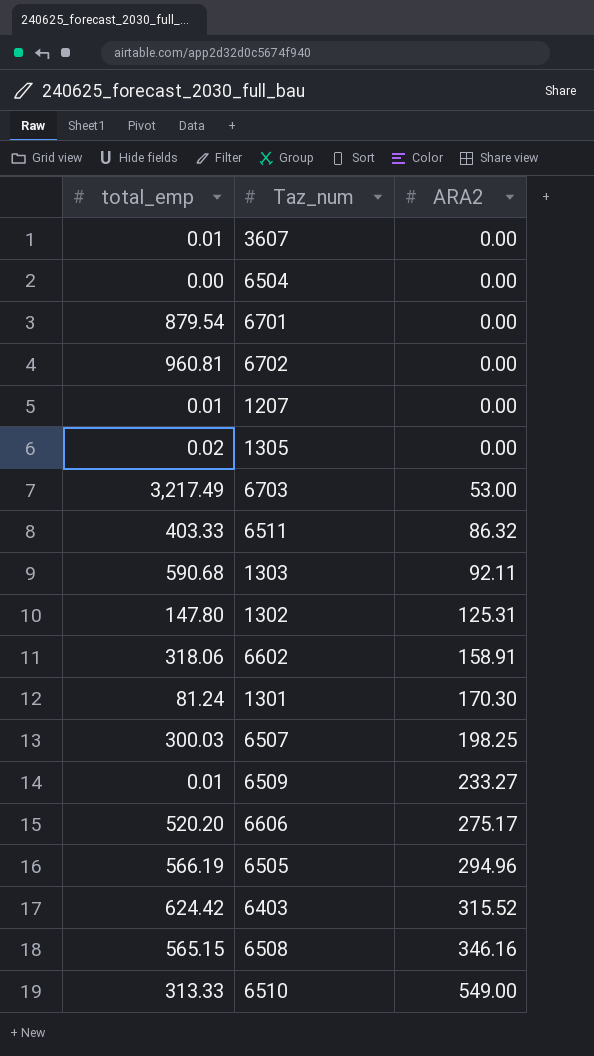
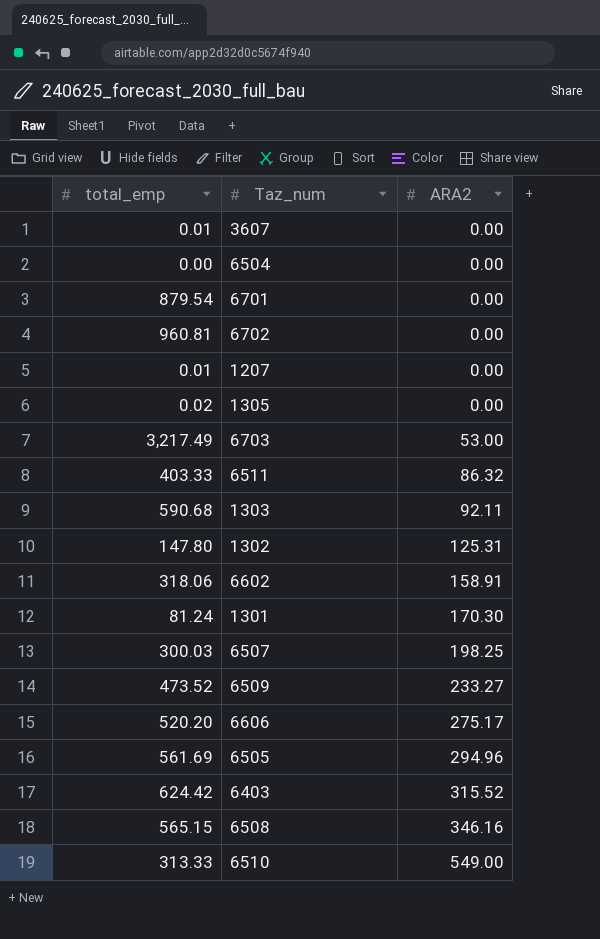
6509 | total_emp: 0.01 -> 473.52
6505 | total_emp: 566.19 -> 561.69

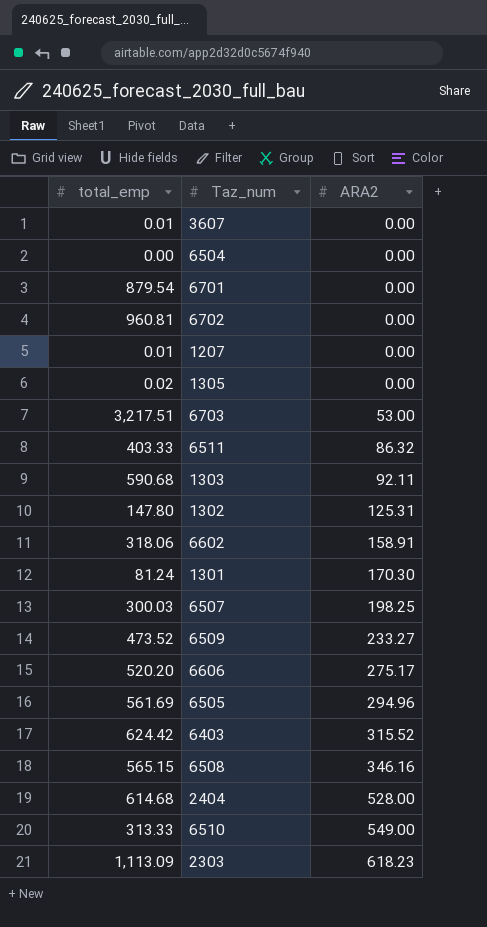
6703 | total_emp: 3,217.49 -> 3,217.51
row 2404: none -> 614.68 | 528.00
row 2303: none -> 1,113.09 | 618.23

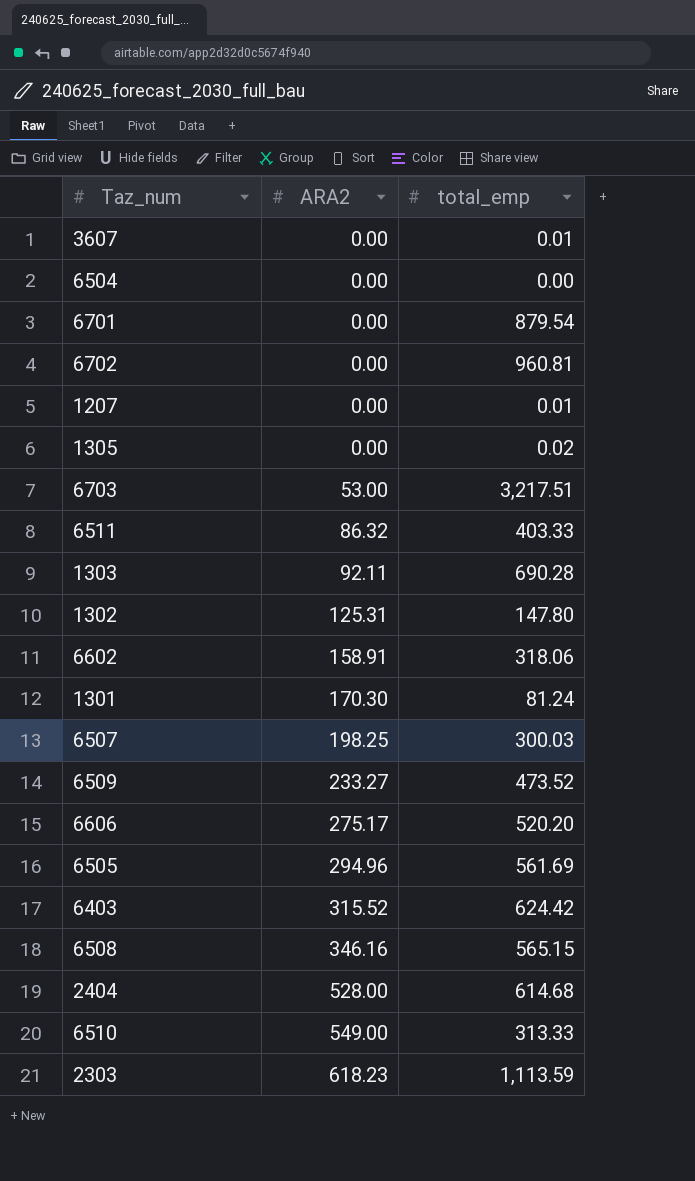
column total_emp | position: 1 -> 3
1303 | total_emp: 590.68 -> 690.28
2303 | total_emp: 1,113.09 -> 1,113.59

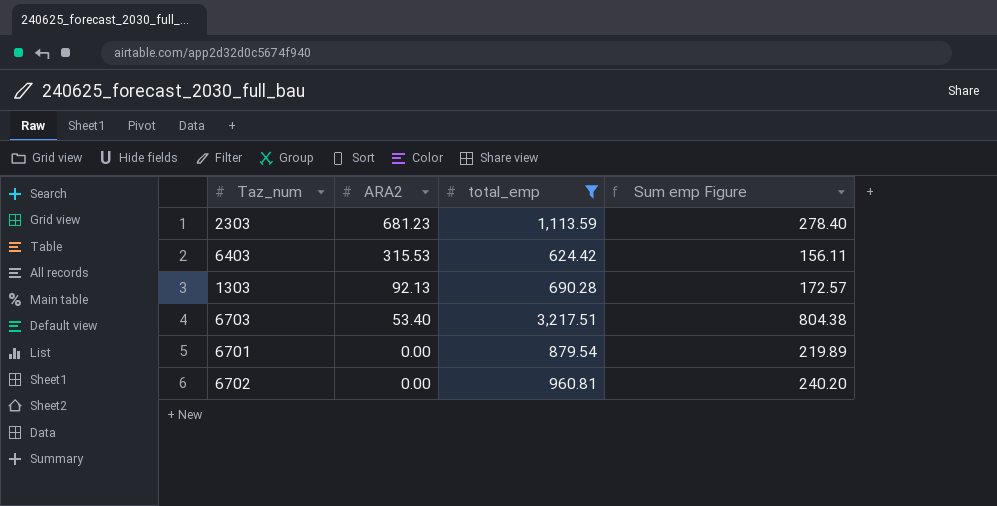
filter: none -> total_emp >= 624.42
row order: ARA2 ascending -> ARA2 descending
column Sum emp Figure | formula: none -> [total_emp] * 0.25
2303 | ARA2: 618.23 -> 681.23
6403 | ARA2: 315.52 -> 315.53
1303 | ARA2: 92.11 -> 92.13
6703 | ARA2: 53.00 -> 53.40

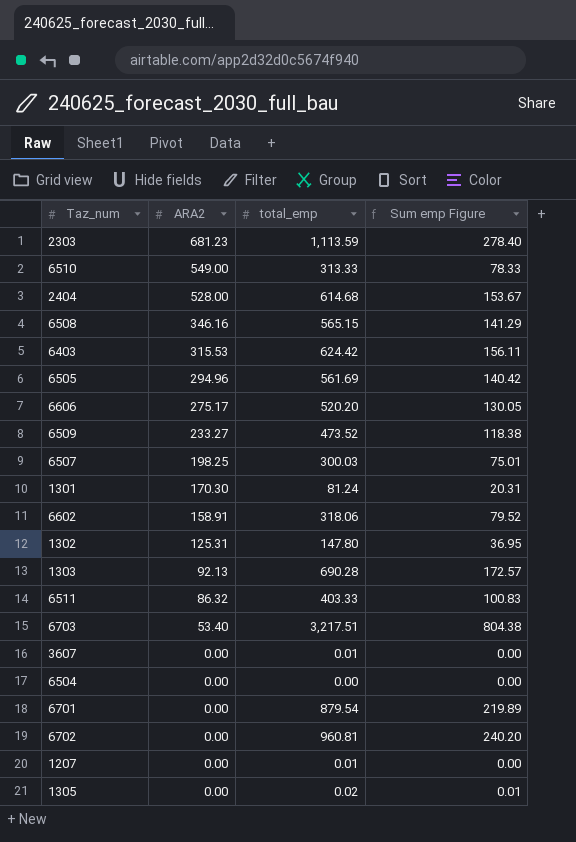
filter: total_emp >= 624.42 -> none

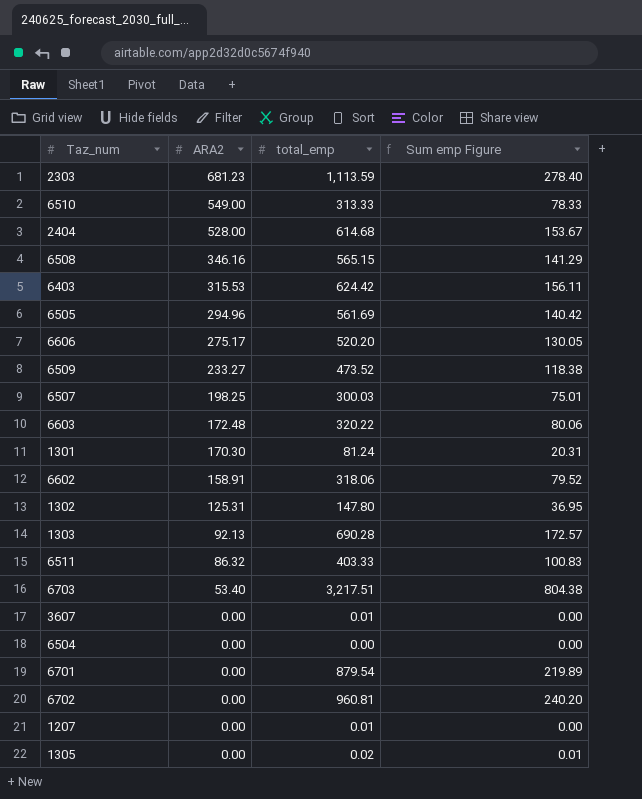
row 6603: none -> 172.48 | 320.22 | 80.06

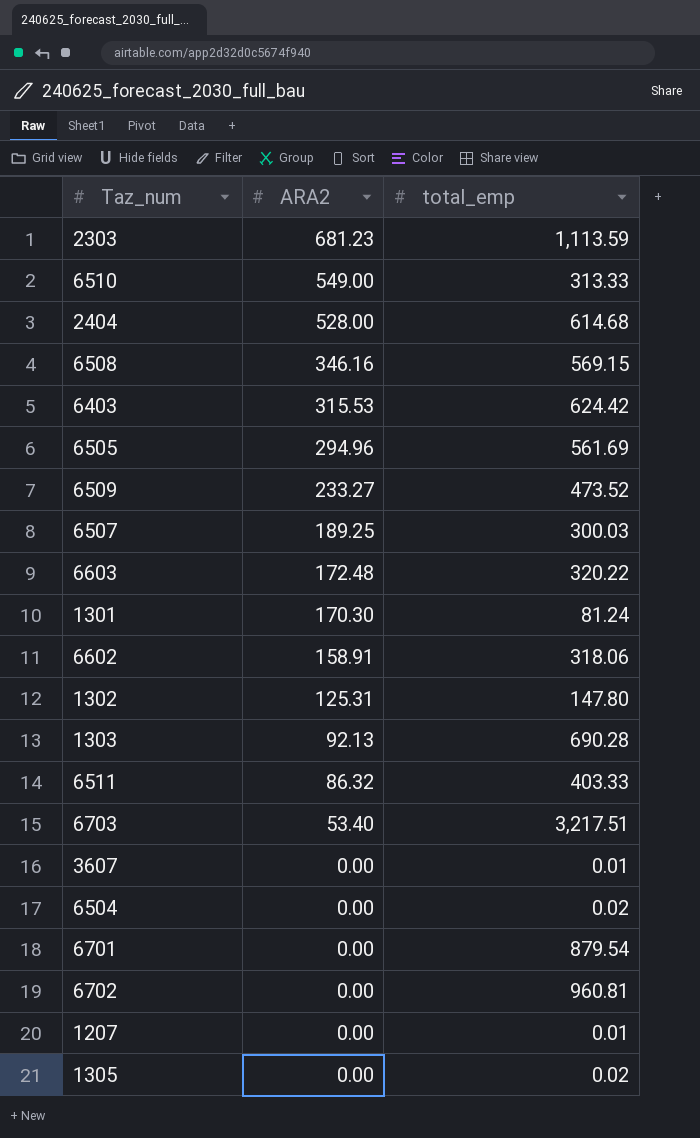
column Sum emp Figure | formula: [total_emp] * 0.25 -> none
row 6606: 275.17 | 520.20 | 130.05 -> none
6508 | total_emp: 565.15 -> 569.15
6507 | ARA2: 198.25 -> 189.25
6504 | total_emp: 0.00 -> 0.02

